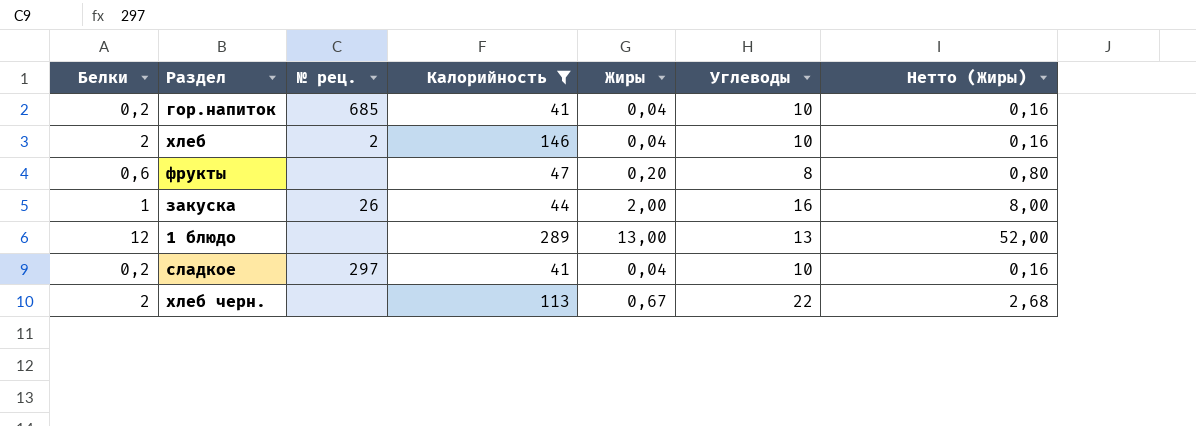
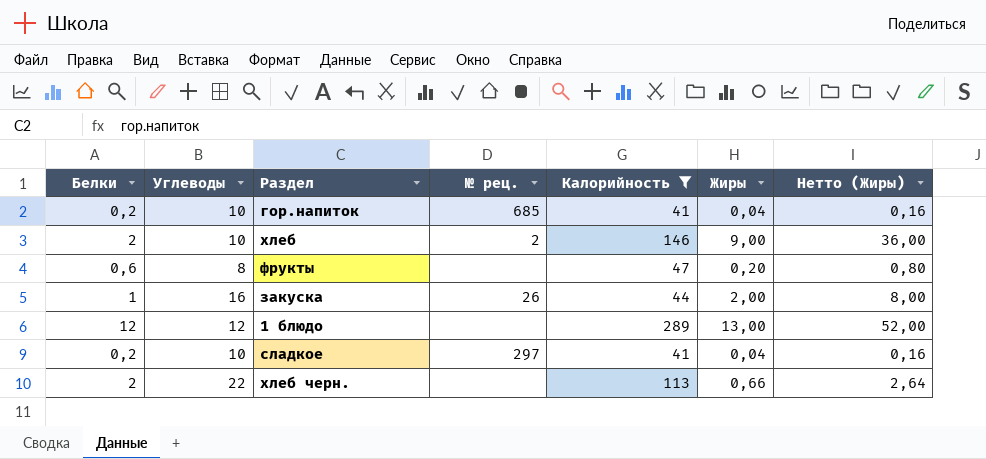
column Углеводы | position: 6 -> 2
хлеб | Жиры: 0,04 -> 9,00
хлеб | Нетто (Жиры): 0,16 -> 36,00
1 блюдо | Углеводы: 13 -> 12
хлеб черн. | Жиры: 0,67 -> 0,66
хлеб черн. | Нетто (Жиры): 2,68 -> 2,64

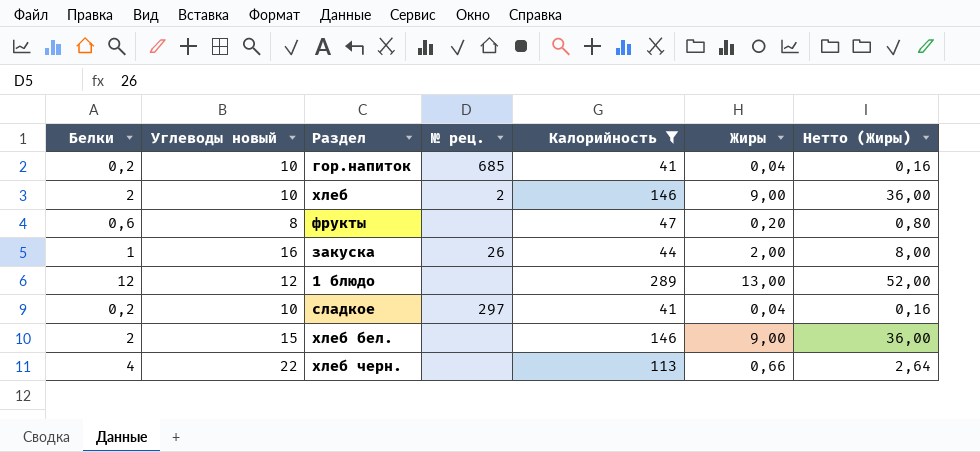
column name: Углеводы -> Углеводы новый
row хлеб бел.: none -> 2 | 15 | none | 146 | 9,00 | 36,00
хлеб черн. | Белки: 2 -> 4

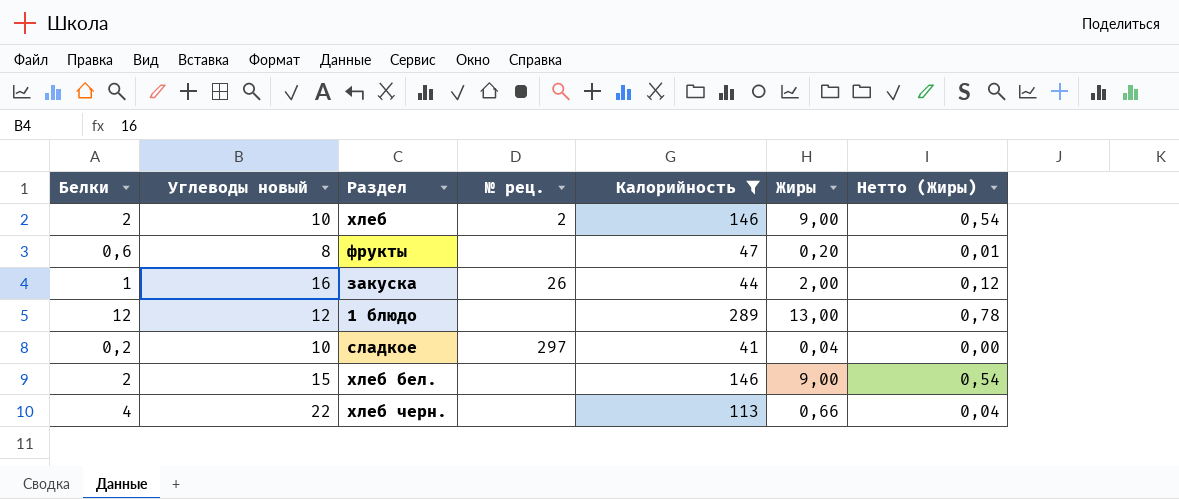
column Нетто (Жиры) | formula: [Жиры] * 4 -> [Жиры] * 0,06
row гор.напиток: 0,2 | 10 | 685 | 41 | 0,04 | 0,16 -> none

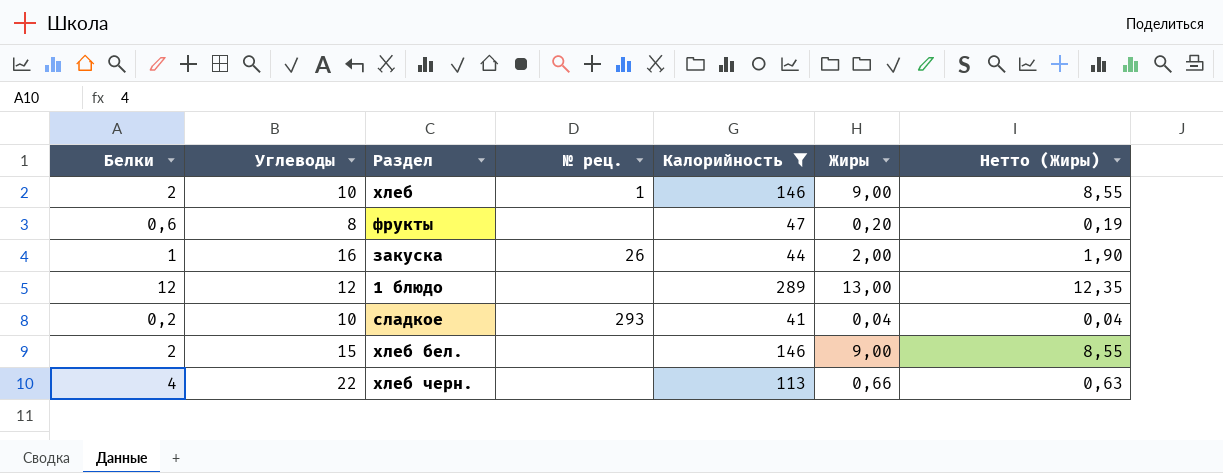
column name: Углеводы новый -> Углеводы
column Нетто (Жиры) | formula: [Жиры] * 0,06 -> [Жиры] * 0,95
хлеб | № рец.: 2 -> 1
сладкое | № рец.: 297 -> 293

